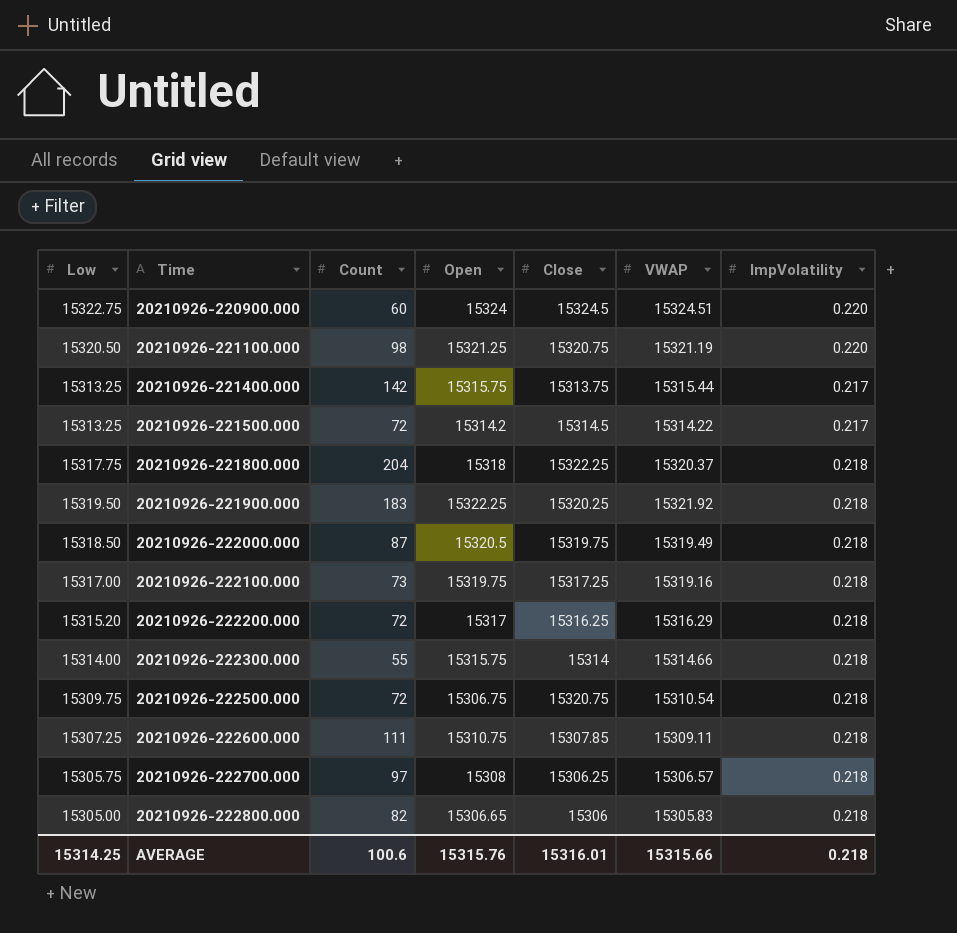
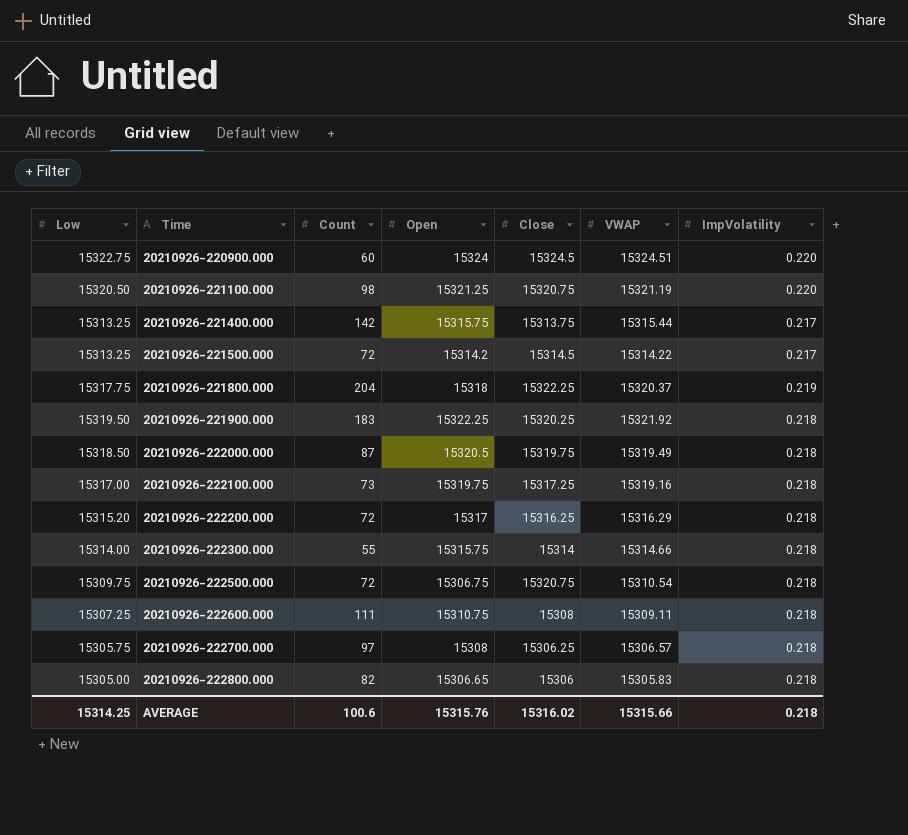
20210926-221800.000 | ImpVolatility: 0.218 -> 0.219
20210926-222600.000 | Close: 15307.85 -> 15308
AVERAGE | Close: 15316.01 -> 15316.02

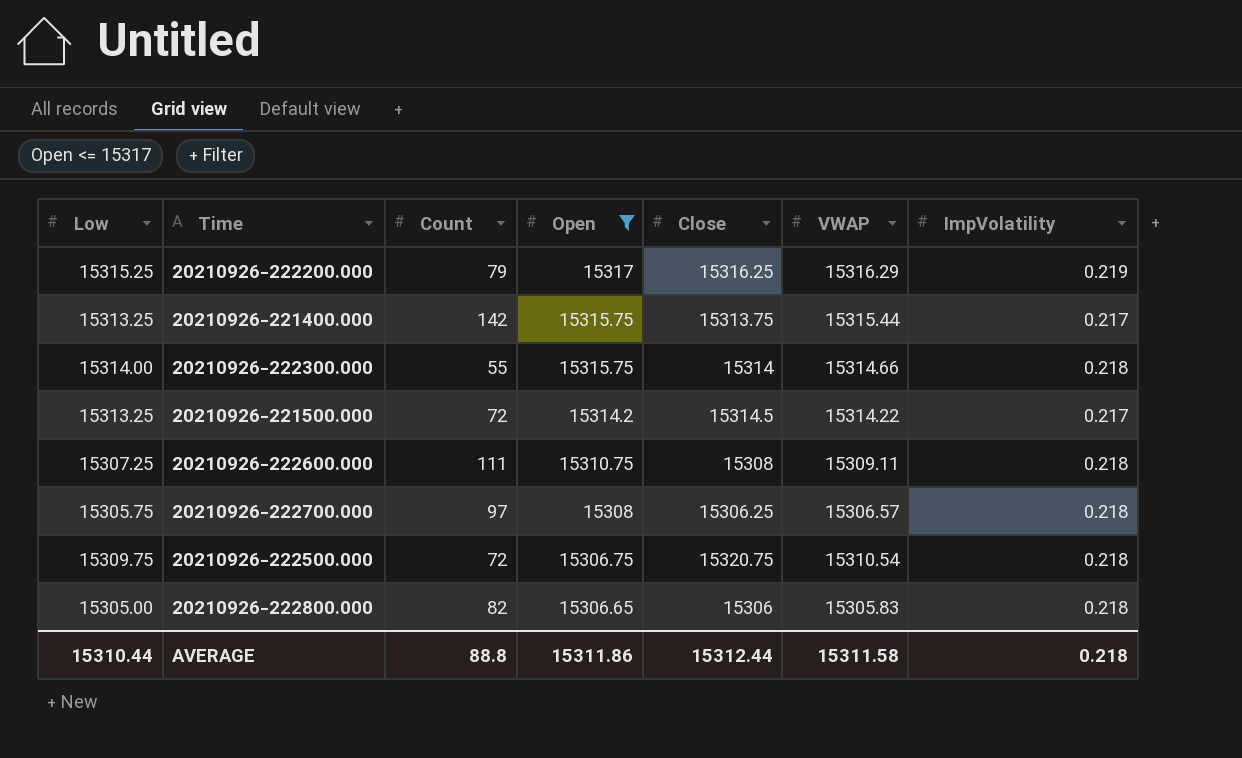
filter: none -> Open <= 15317
row order: Time ascending -> Open descending
20210926-222200.000 | Low: 15315.20 -> 15315.25
20210926-222200.000 | Count: 72 -> 79
20210926-222200.000 | ImpVolatility: 0.218 -> 0.219
AVERAGE | Low: 15314.25 -> 15310.44
AVERAGE | Count: 100.6 -> 88.8
AVERAGE | Open: 15315.76 -> 15311.86
AVERAGE | Close: 15316.02 -> 15312.44
AVERAGE | VWAP: 15315.66 -> 15311.58

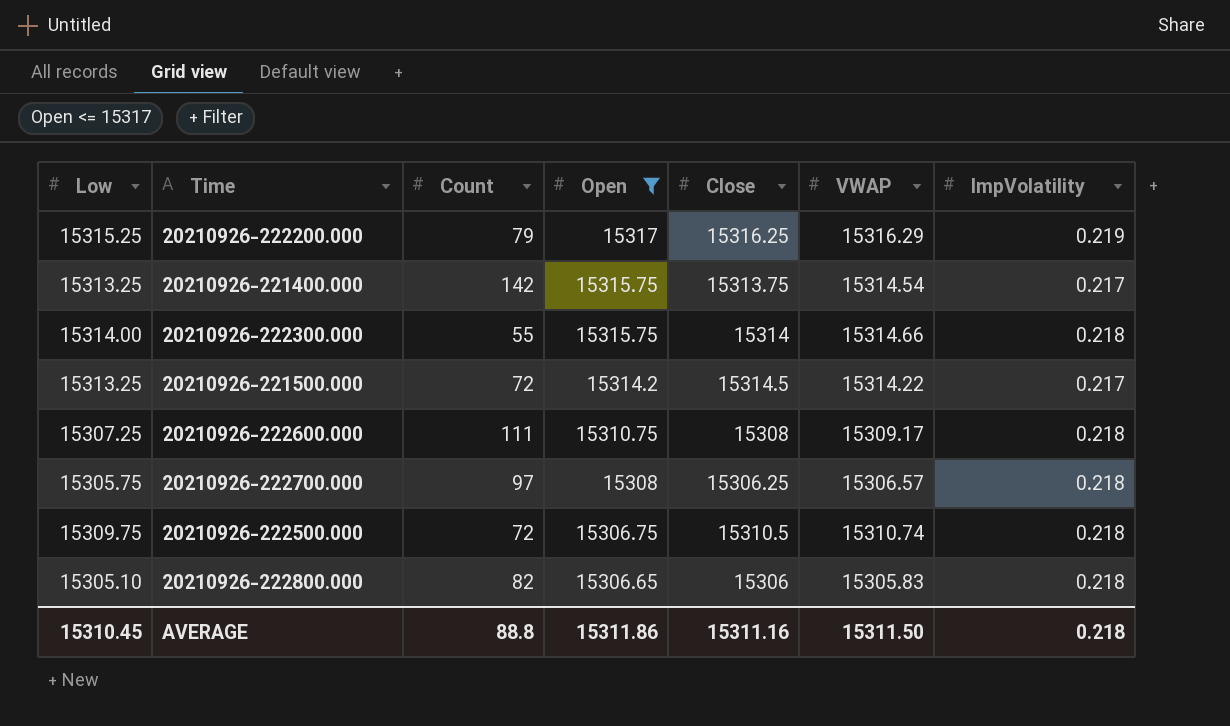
20210926-221400.000 | VWAP: 15315.44 -> 15314.54
20210926-222600.000 | VWAP: 15309.11 -> 15309.17
20210926-222500.000 | Close: 15320.75 -> 15310.5
20210926-222500.000 | VWAP: 15310.54 -> 15310.74
20210926-222800.000 | Low: 15305.00 -> 15305.10
AVERAGE | Low: 15310.44 -> 15310.45
AVERAGE | Close: 15312.44 -> 15311.16
AVERAGE | VWAP: 15311.58 -> 15311.50

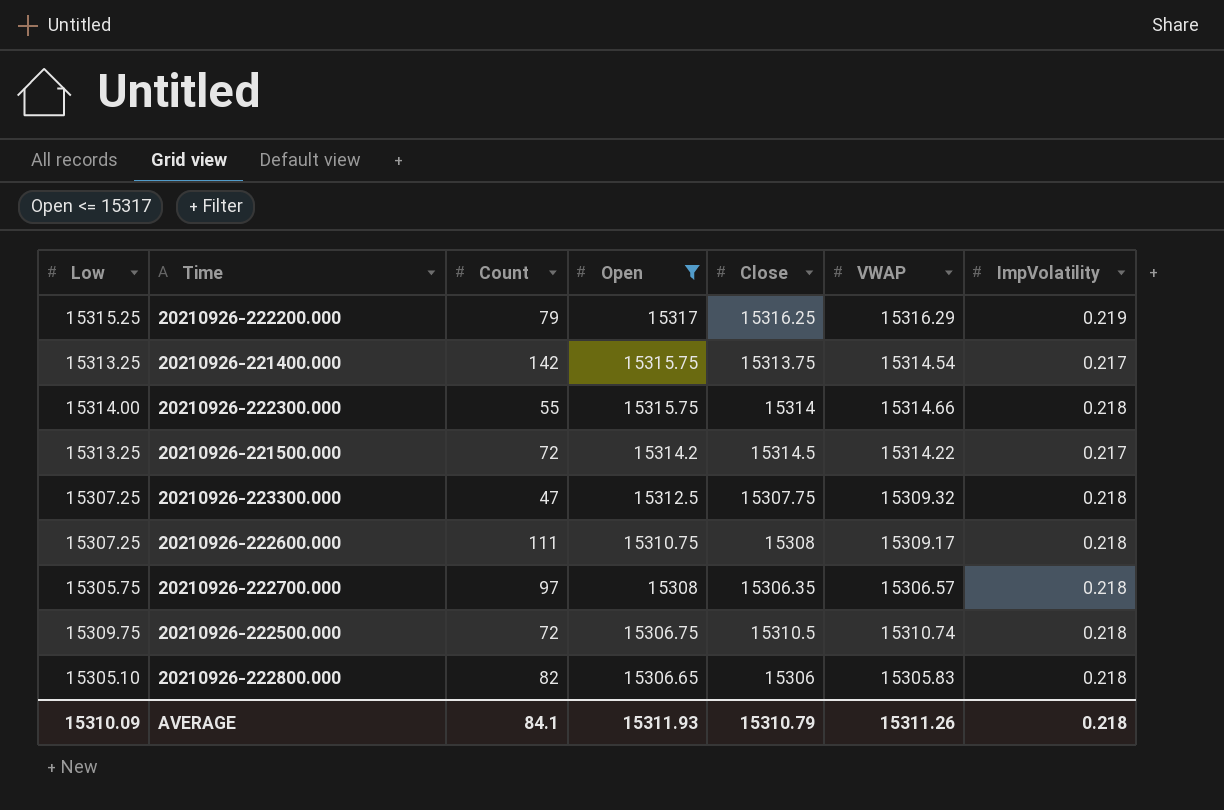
row 20210926-223300.000: none -> 15307.25 | 47 | 15312.5 | 15307.75 | 15309.32 | 0.218
20210926-222700.000 | Close: 15306.25 -> 15306.35
AVERAGE | Low: 15310.45 -> 15310.09
AVERAGE | Count: 88.8 -> 84.1
AVERAGE | Open: 15311.86 -> 15311.93
AVERAGE | Close: 15311.16 -> 15310.79
AVERAGE | VWAP: 15311.50 -> 15311.26

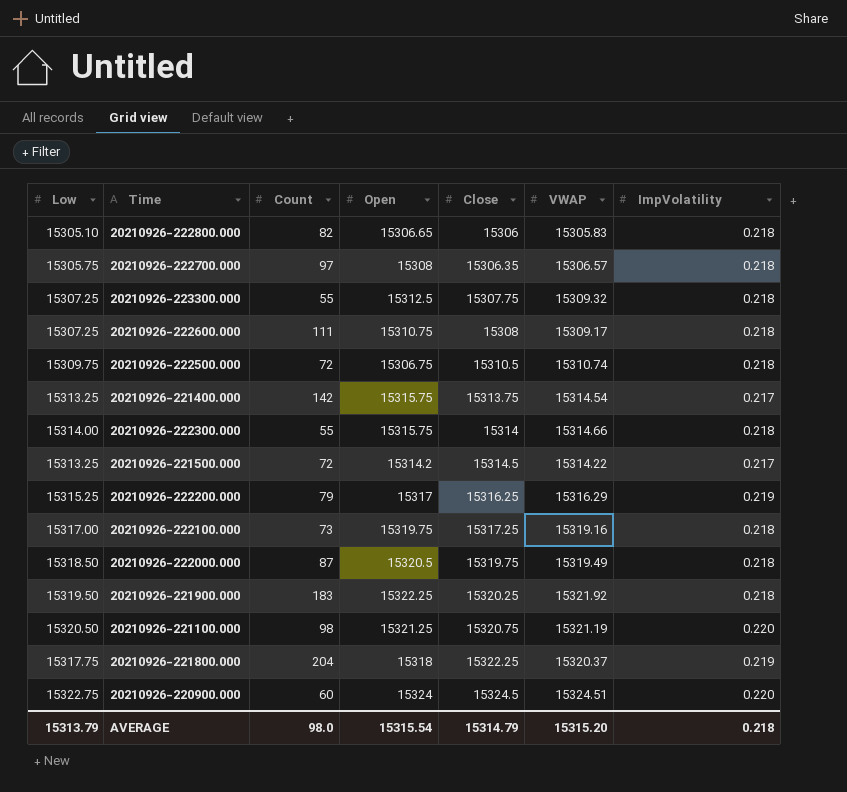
filter: Open <= 15317 -> none
row order: Open descending -> Close ascending
20210926-223300.000 | Count: 47 -> 55
AVERAGE | Low: 15310.09 -> 15313.79
AVERAGE | Count: 84.1 -> 98.0
AVERAGE | Open: 15311.93 -> 15315.54
AVERAGE | Close: 15310.79 -> 15314.79
AVERAGE | VWAP: 15311.26 -> 15315.20

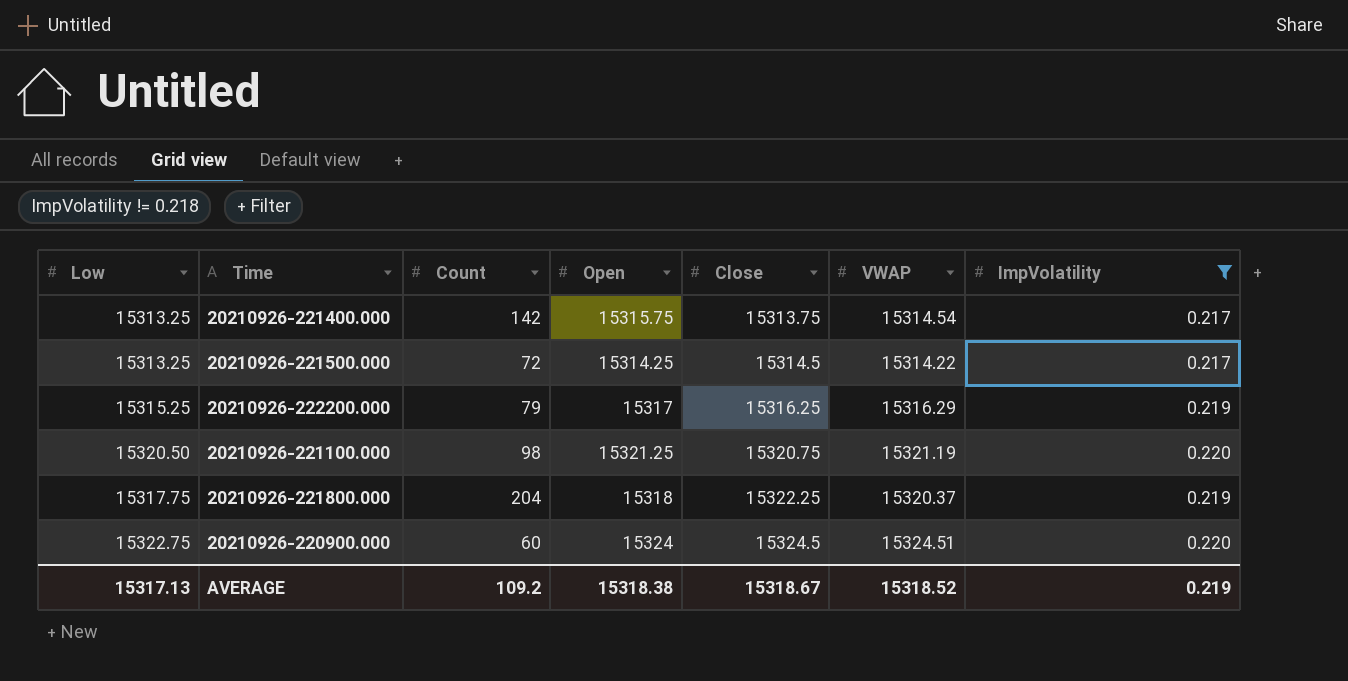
filter: none -> ImpVolatility != 0.218
20210926-221500.000 | Open: 15314.2 -> 15314.25
AVERAGE | Low: 15313.79 -> 15317.13
AVERAGE | Count: 98.0 -> 109.2
AVERAGE | Open: 15315.54 -> 15318.38
AVERAGE | Close: 15314.79 -> 15318.67
AVERAGE | VWAP: 15315.20 -> 15318.52
AVERAGE | ImpVolatility: 0.218 -> 0.219

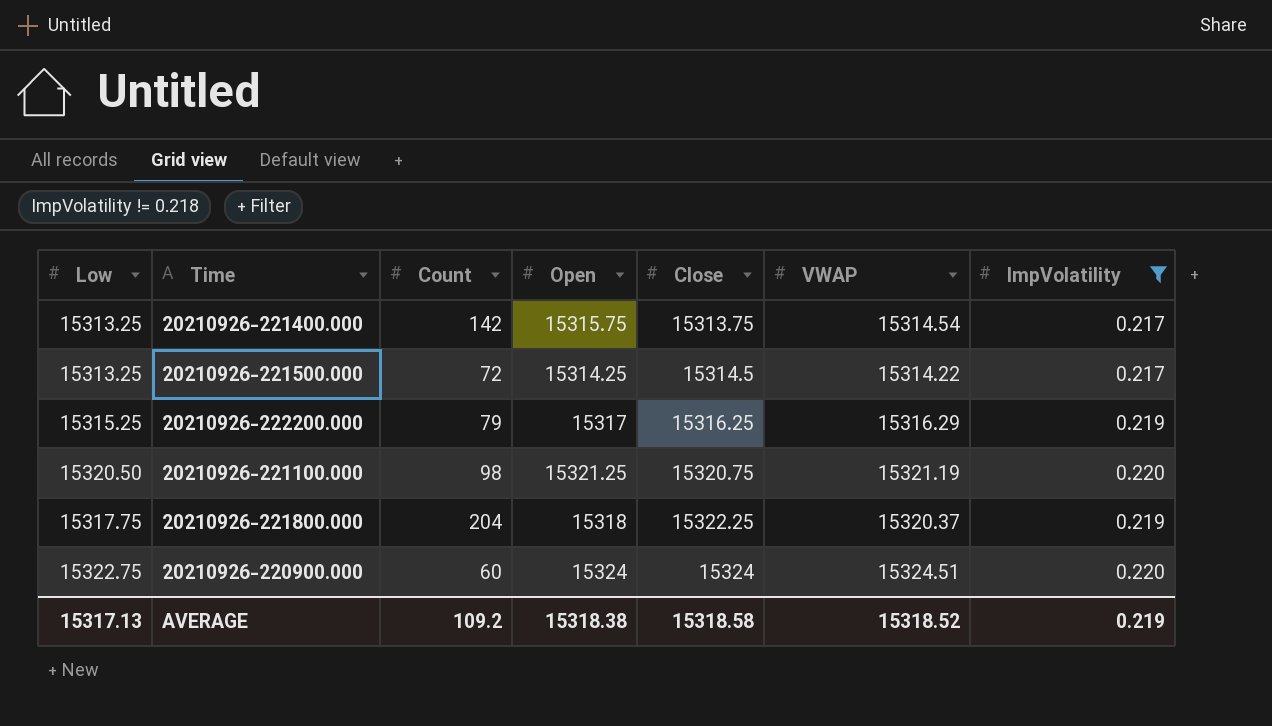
20210926-220900.000 | Close: 15324.5 -> 15324
AVERAGE | Close: 15318.67 -> 15318.58

